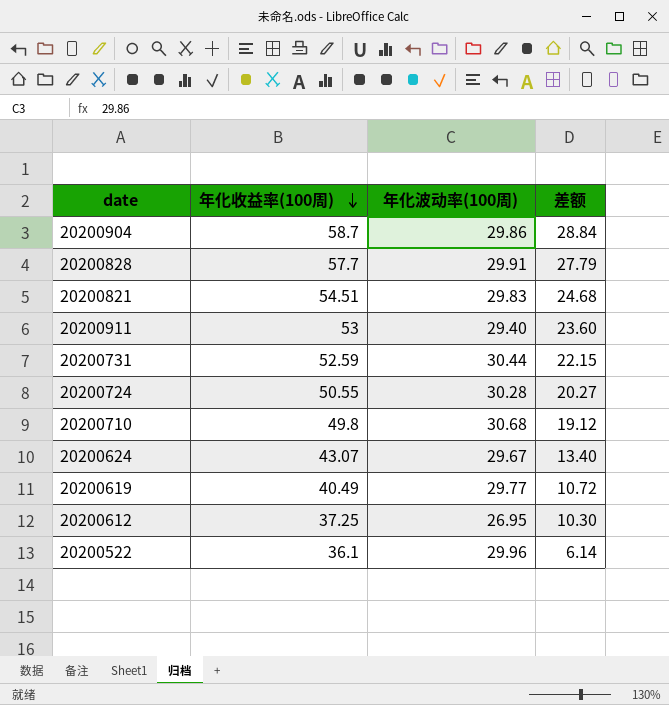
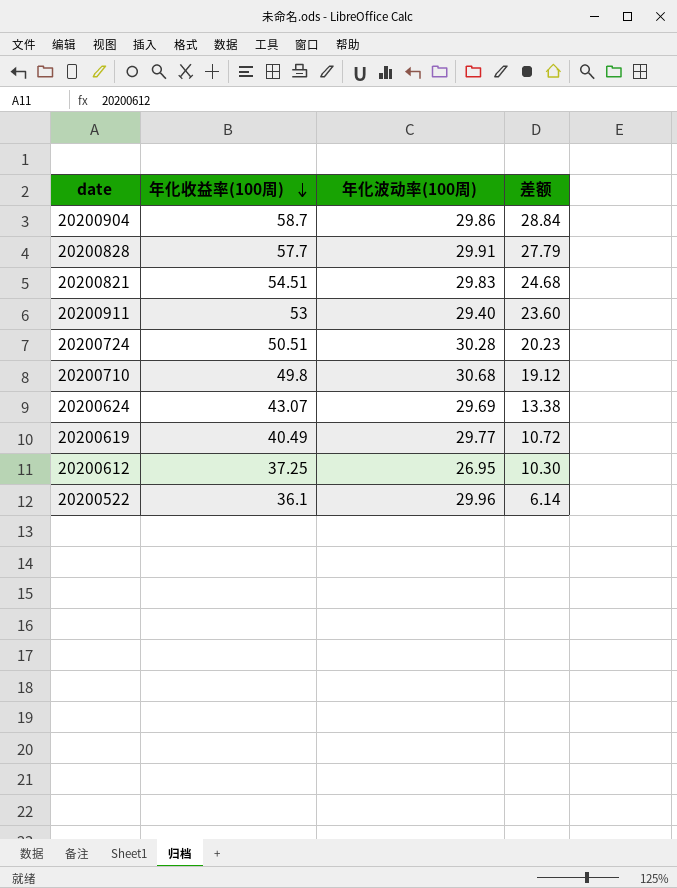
row 20200731: 52.59 | 30.44 | 22.15 -> none
20200724 | 年化收益率(100周): 50.55 -> 50.51
20200724 | 差额: 20.27 -> 20.23
20200624 | 年化波动率(100周): 29.67 -> 29.69
20200624 | 差额: 13.40 -> 13.38

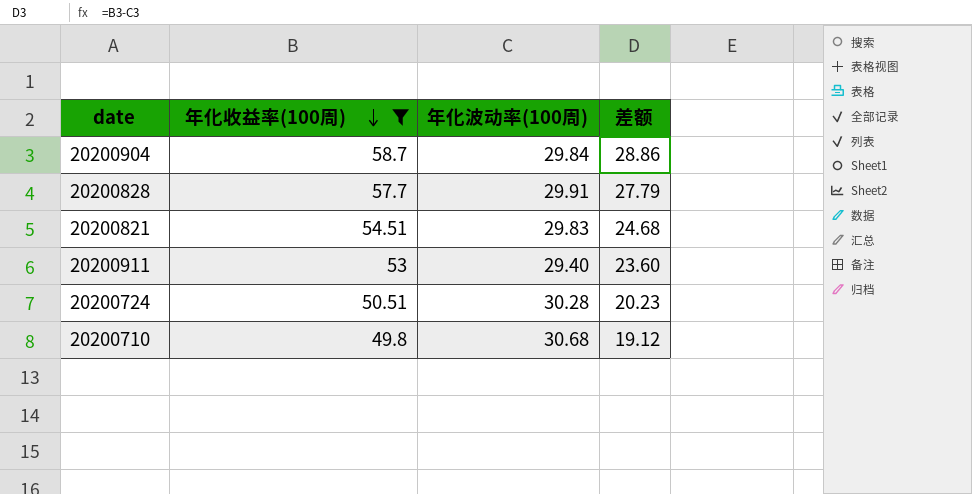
filter: none -> 年化收益率(100周) >= 49.8
20200904 | 年化波动率(100周): 29.86 -> 29.84
20200904 | 差额: 28.84 -> 28.86

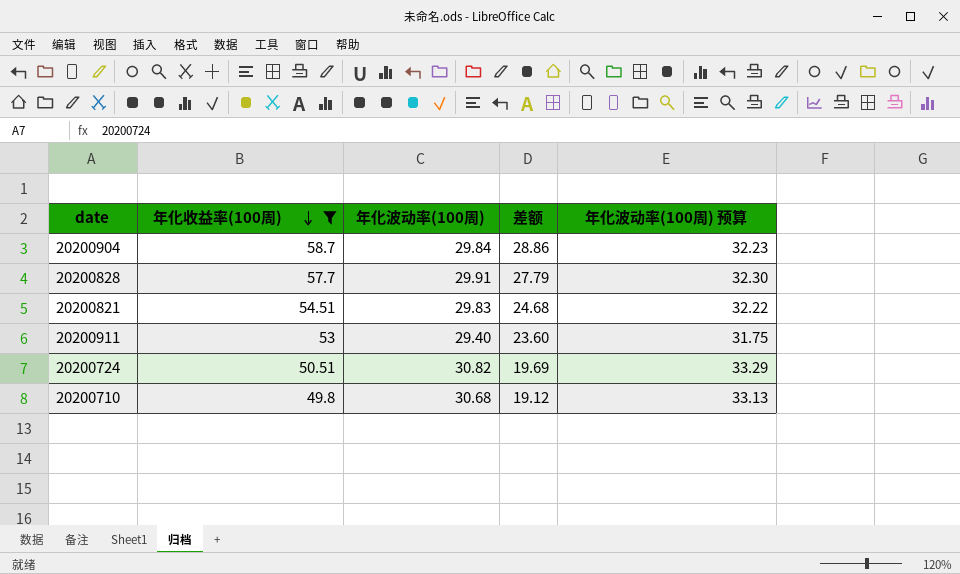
column 年化波动率(100周) 预算 | formula: none -> [年化波动率(100周)] * 1.08
20200724 | 年化波动率(100周): 30.28 -> 30.82
20200724 | 差额: 20.23 -> 19.69

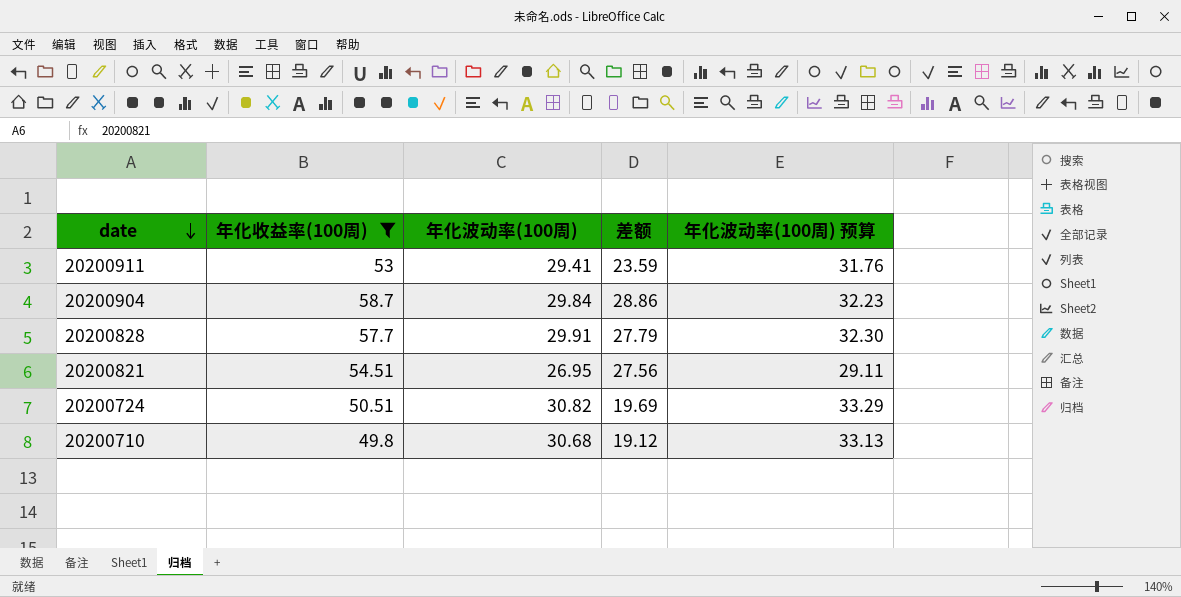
row order: 年化收益率(100周) descending -> date descending
20200911 | 年化波动率(100周): 29.40 -> 29.41
20200911 | 差额: 23.60 -> 23.59
20200911 | 年化波动率(100周) 预算: 31.75 -> 31.76
20200821 | 年化波动率(100周): 29.83 -> 26.95
20200821 | 差额: 24.68 -> 27.56
20200821 | 年化波动率(100周) 预算: 32.22 -> 29.11

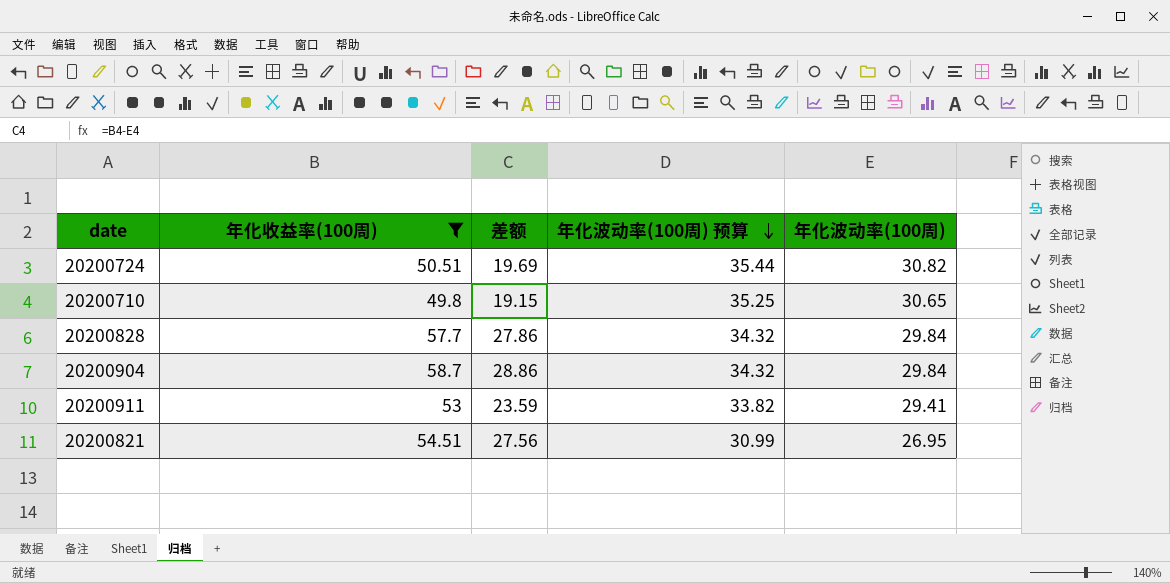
row order: date descending -> 年化波动率(100周) 预算 descending
column 年化波动率(100周) 预算 | formula: [年化波动率(100周)] * 1.08 -> [年化波动率(100周)] * 1.15
column 年化波动率(100周) | position: 3 -> 5
20200710 | 差额: 19.12 -> 19.15
20200710 | 年化波动率(100周): 30.68 -> 30.65
20200828 | 差额: 27.79 -> 27.86
20200828 | 年化波动率(100周): 29.91 -> 29.84

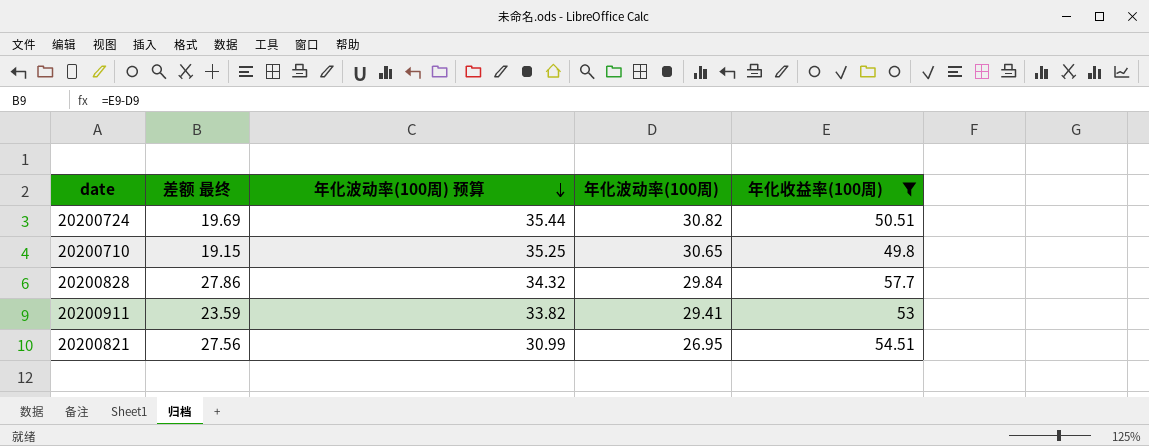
column name: 差额 -> 差额 最终
column 年化收益率(100周) | position: 2 -> 5
row 20200904: 58.7 | 28.86 | 34.32 | 29.84 -> none

